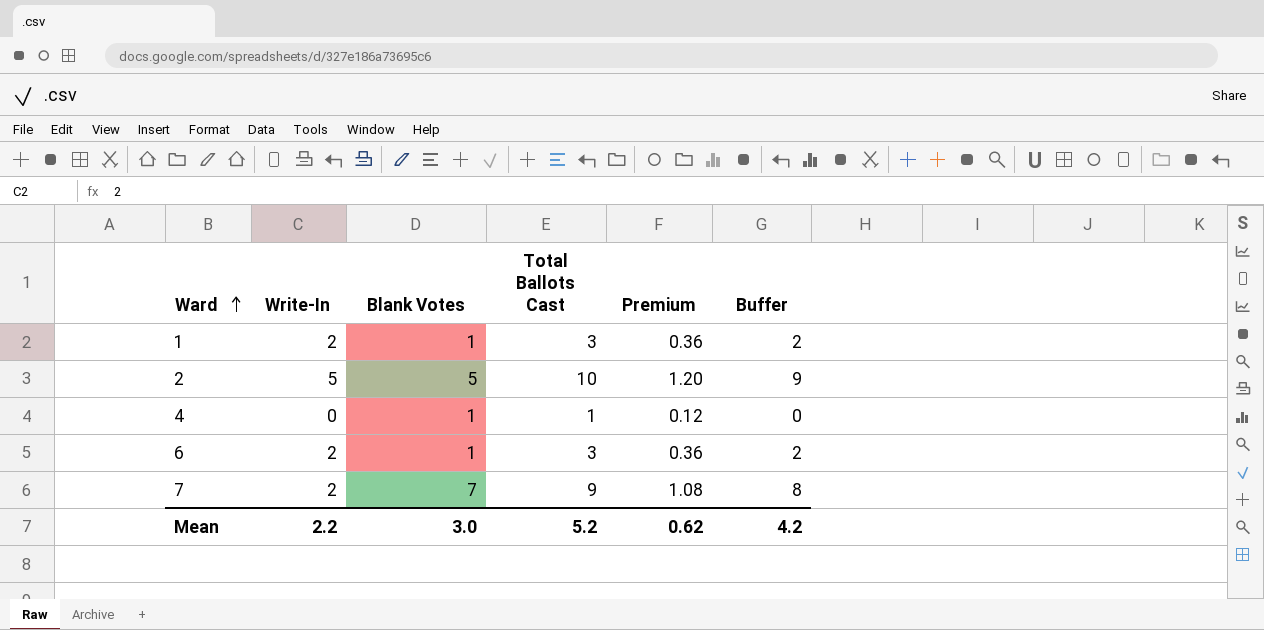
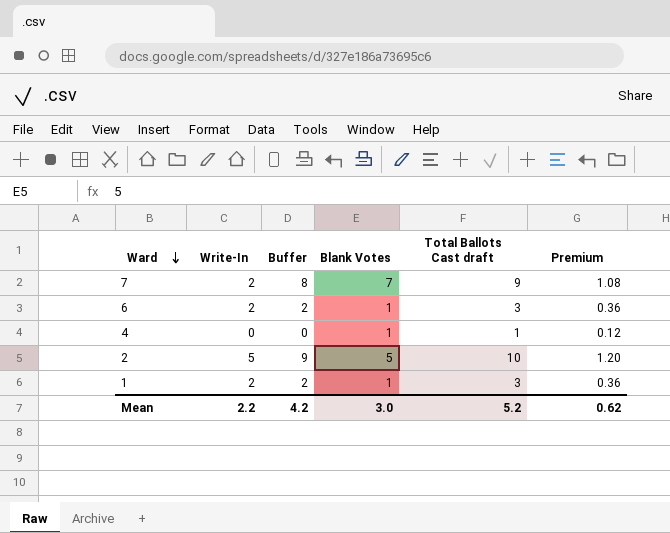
row order: Ward ascending -> Ward descending
column Buffer | position: 6 -> 3
column name: Total Ballots Cast -> Total Ballots Cast draft

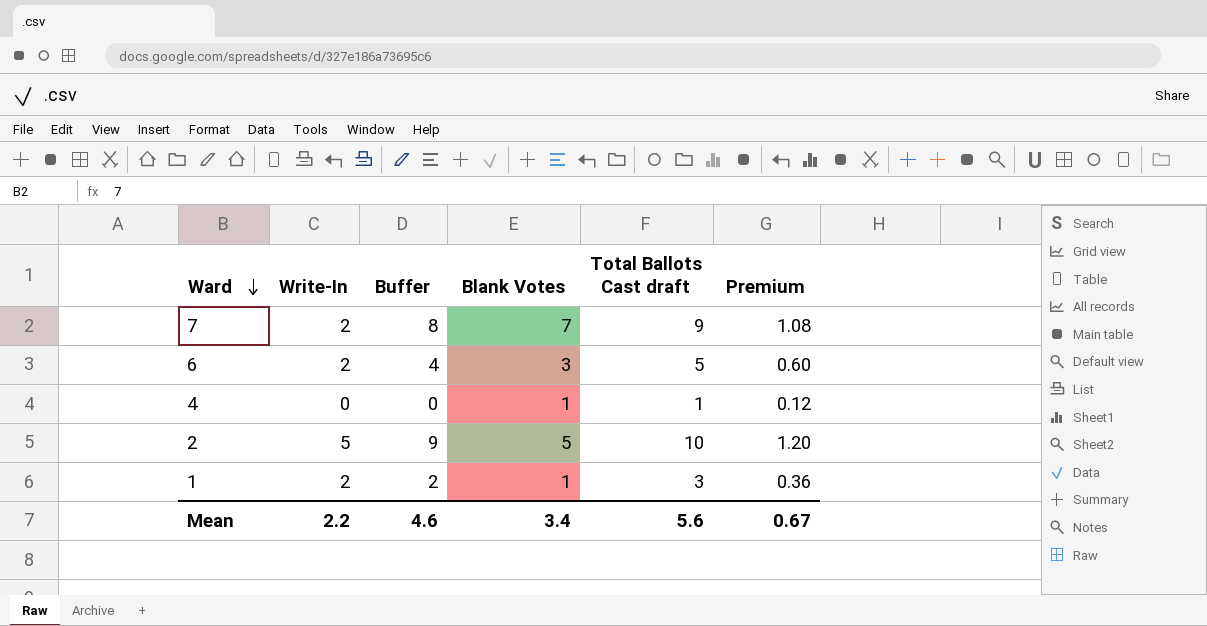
6 | Buffer: 2 -> 4
6 | Blank Votes: 1 -> 3
6 | Total Ballots Cast draft: 3 -> 5
6 | Premium: 0.36 -> 0.60
Mean | Buffer: 4.2 -> 4.6
Mean | Blank Votes: 3.0 -> 3.4
Mean | Total Ballots Cast draft: 5.2 -> 5.6
Mean | Premium: 0.62 -> 0.67

